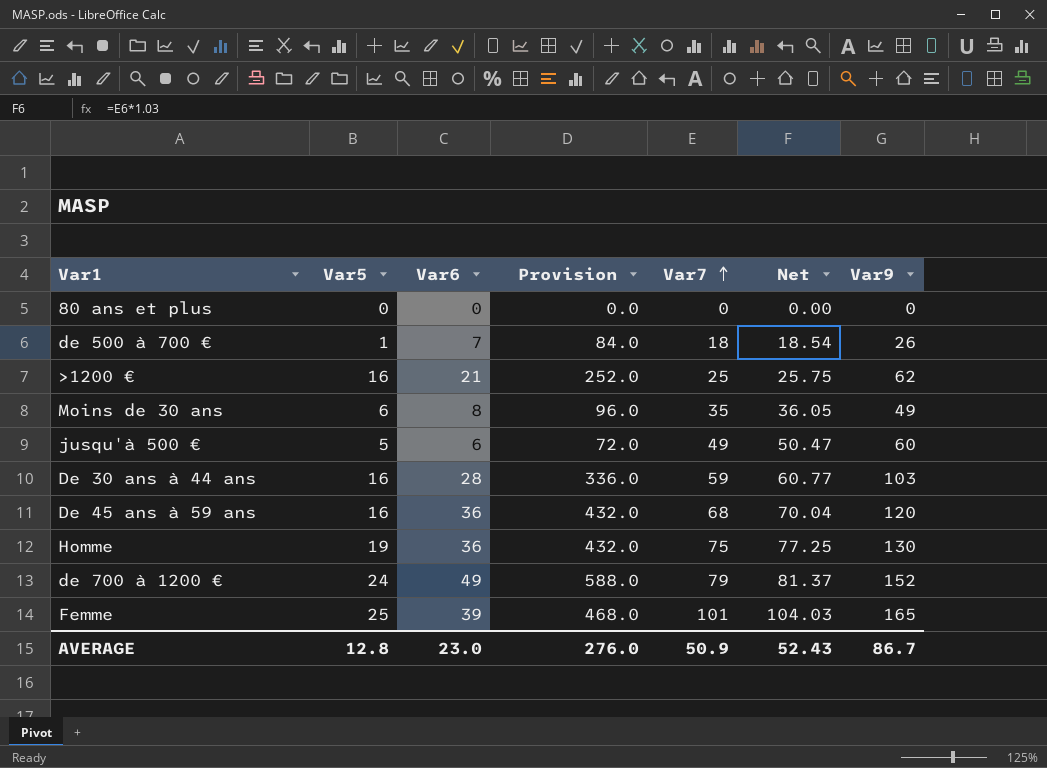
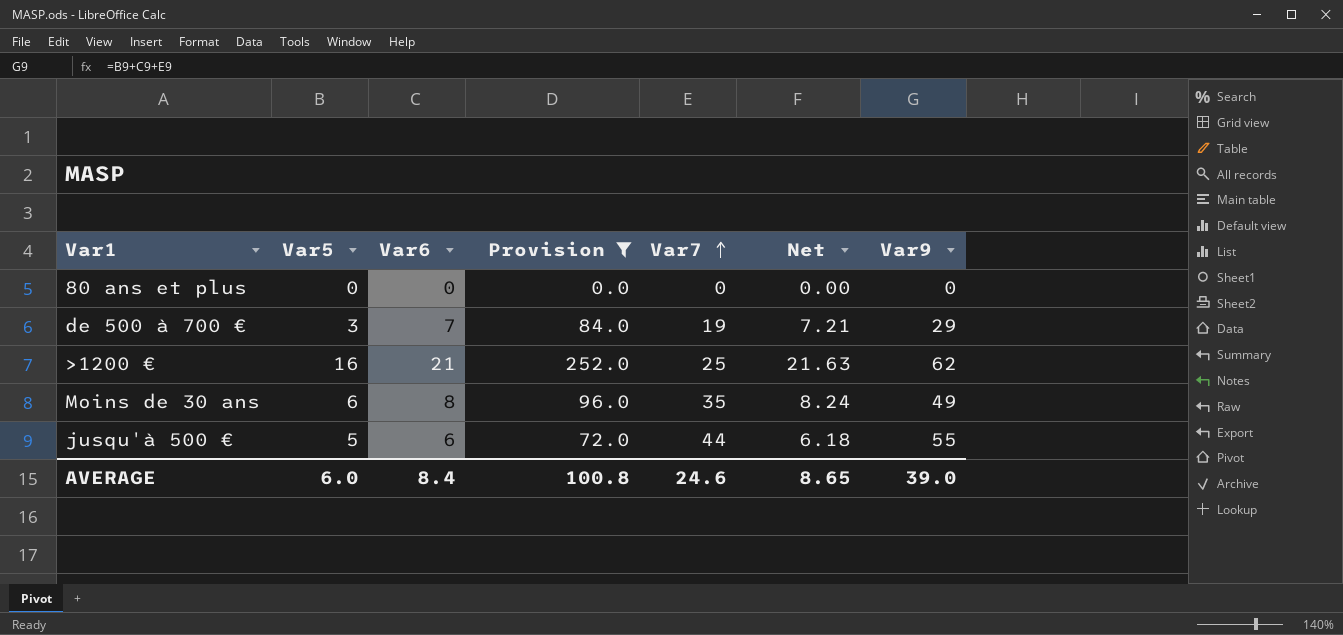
filter: none -> Provision <= 252.0
column Net | formula: [Var7] * 1.03 -> [Var6] * 1.03
de 500 à 700 € | Var5: 1 -> 3
de 500 à 700 € | Var7: 18 -> 19
de 500 à 700 € | Var9: 26 -> 29
jusqu'à 500 € | Var7: 49 -> 44
jusqu'à 500 € | Var9: 60 -> 55
AVERAGE | Var5: 12.8 -> 6.0
AVERAGE | Var6: 23.0 -> 8.4
AVERAGE | Provision: 276.0 -> 100.8
AVERAGE | Var7: 50.9 -> 24.6
AVERAGE | Net: 52.43 -> 8.65
AVERAGE | Var9: 86.7 -> 39.0

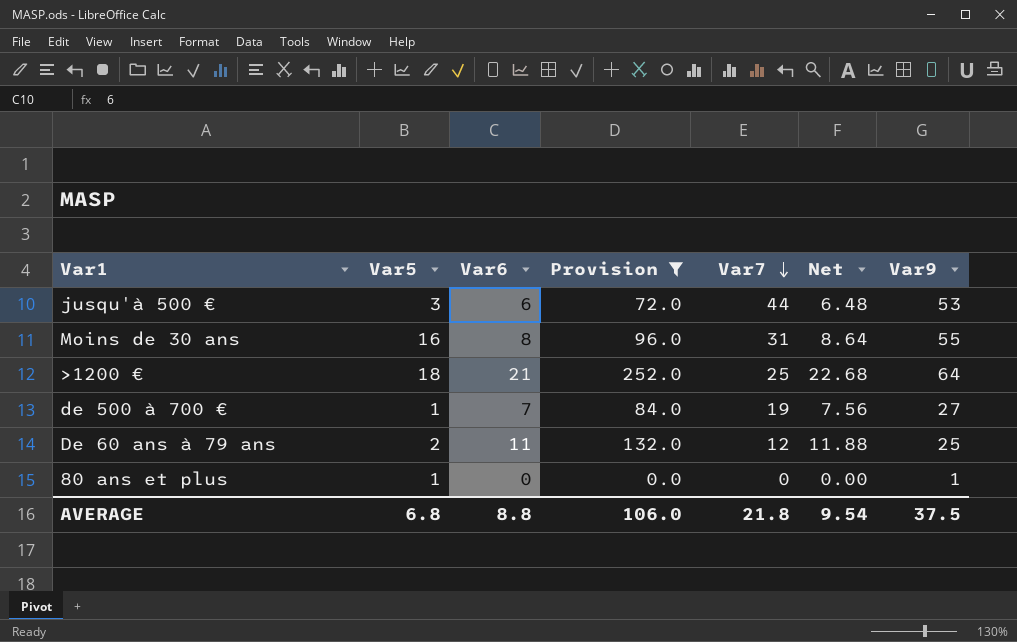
row order: Var7 ascending -> Var7 descending
column Net | formula: [Var6] * 1.03 -> [Var6] * 1.08
jusqu'à 500 € | Var5: 5 -> 3
jusqu'à 500 € | Var9: 55 -> 53
Moins de 30 ans | Var5: 6 -> 16
Moins de 30 ans | Var7: 35 -> 31
Moins de 30 ans | Var9: 49 -> 55
>1200 € | Var5: 16 -> 18
>1200 € | Var9: 62 -> 64
de 500 à 700 € | Var5: 3 -> 1
de 500 à 700 € | Var9: 29 -> 27
row De 60 ans à 79 ans: none -> 2 | 11 | 132.0 | 12 | 11.88 | 25
80 ans et plus | Var5: 0 -> 1
80 ans et plus | Var9: 0 -> 1
AVERAGE | Var5: 6.0 -> 6.8
AVERAGE | Var6: 8.4 -> 8.8
AVERAGE | Provision: 100.8 -> 106.0
AVERAGE | Var7: 24.6 -> 21.8
AVERAGE | Net: 8.65 -> 9.54
AVERAGE | Var9: 39.0 -> 37.5

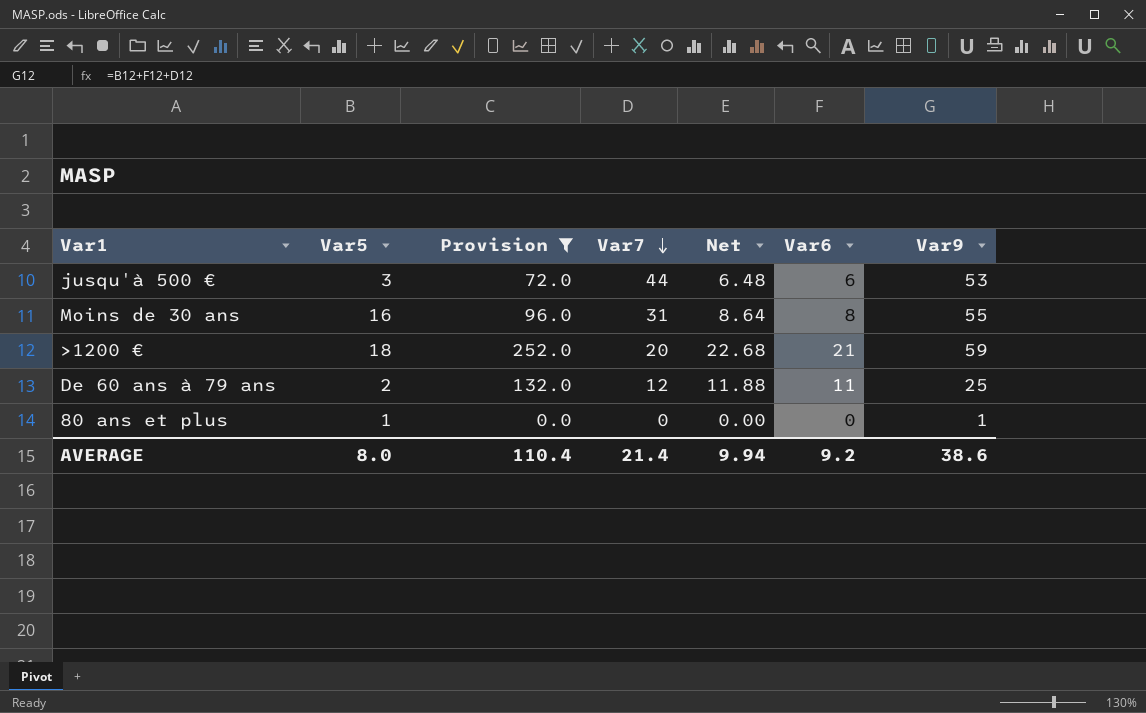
column Var6 | position: 3 -> 6
row de 500 à 700 €: 1 | 7 | 84.0 | 19 | 7.56 | 27 -> none
>1200 € | Var7: 25 -> 20
>1200 € | Var9: 64 -> 59
AVERAGE | Var5: 6.8 -> 8.0
AVERAGE | Provision: 106.0 -> 110.4
AVERAGE | Var7: 21.8 -> 21.4
AVERAGE | Net: 9.54 -> 9.94
AVERAGE | Var6: 8.8 -> 9.2
AVERAGE | Var9: 37.5 -> 38.6

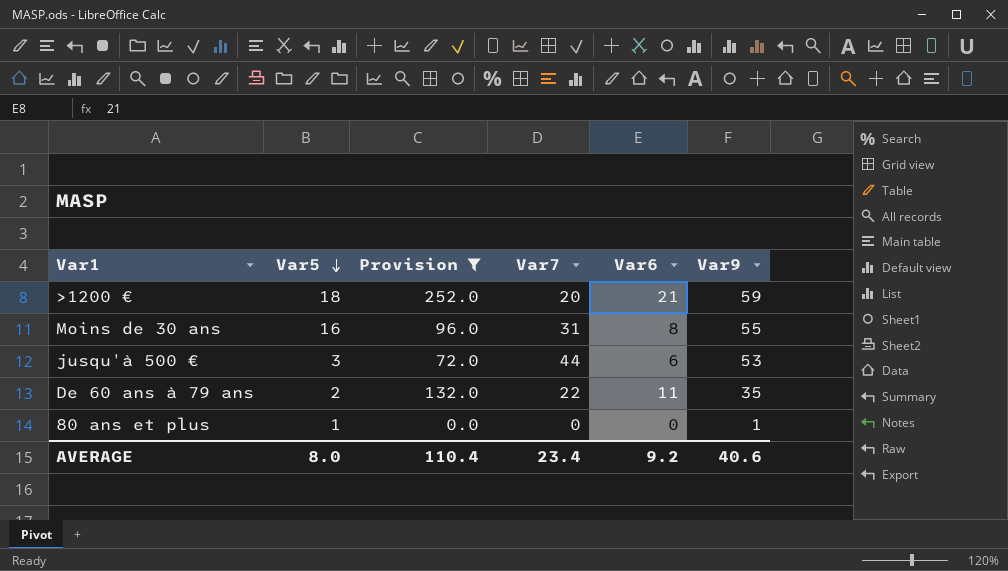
row order: Var7 descending -> Var5 descending
column Net | formula: [Var6] * 1.08 -> none
De 60 ans à 79 ans | Var7: 12 -> 22
De 60 ans à 79 ans | Var9: 25 -> 35
AVERAGE | Var7: 21.4 -> 23.4
AVERAGE | Var9: 38.6 -> 40.6

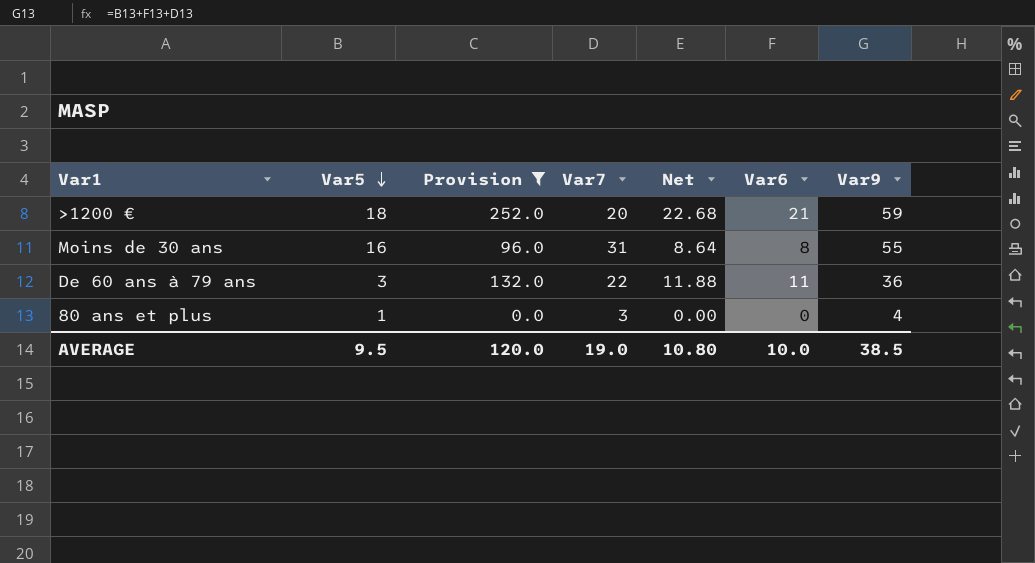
column Net | formula: none -> [Var6] * 1.08
row jusqu'à 500 €: 3 | 72.0 | 44 | 6 | 53 -> none
De 60 ans à 79 ans | Var5: 2 -> 3
De 60 ans à 79 ans | Var9: 35 -> 36
80 ans et plus | Var7: 0 -> 3
80 ans et plus | Var9: 1 -> 4
AVERAGE | Var5: 8.0 -> 9.5
AVERAGE | Provision: 110.4 -> 120.0
AVERAGE | Var7: 23.4 -> 19.0
AVERAGE | Var6: 9.2 -> 10.0
AVERAGE | Var9: 40.6 -> 38.5

